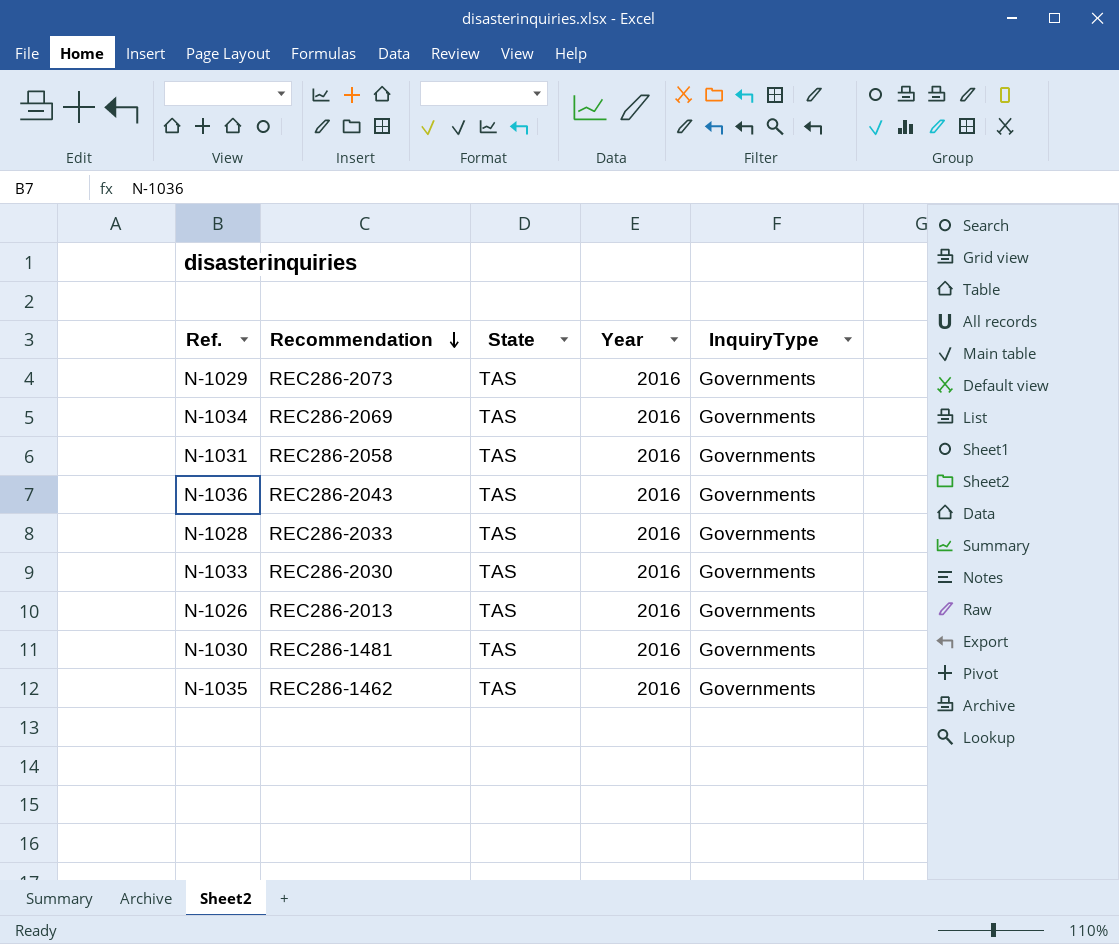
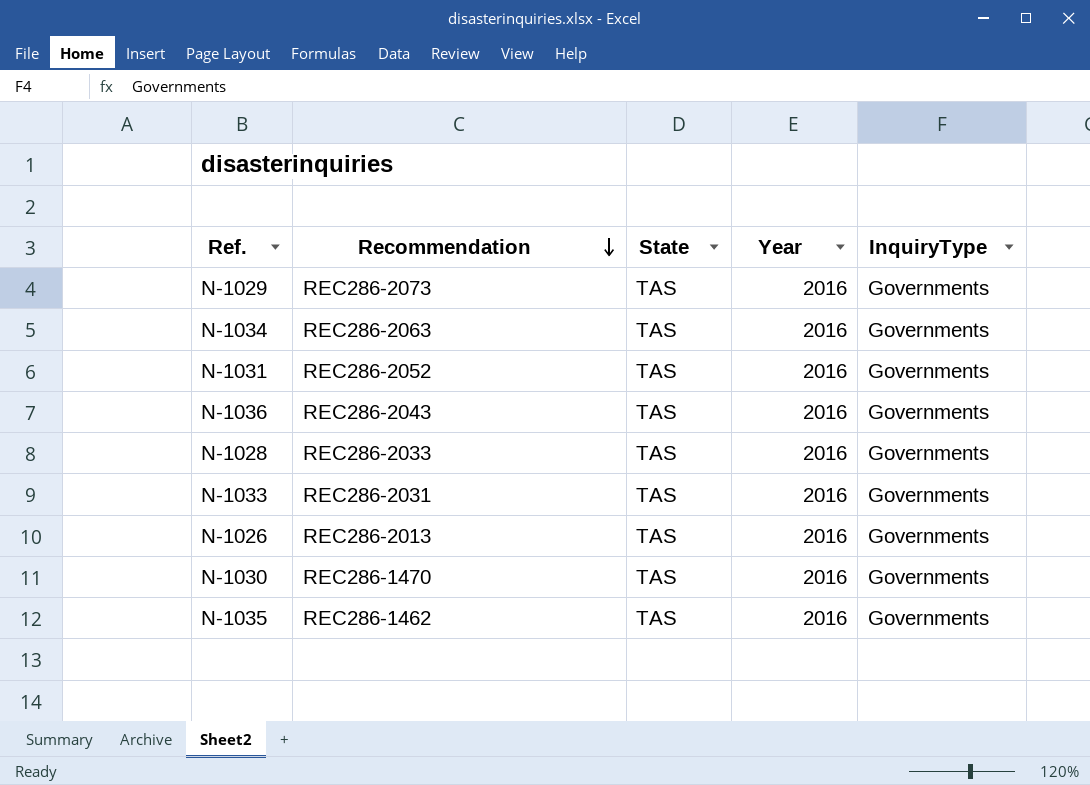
N-1034 | Recommendation: REC286-2069 -> REC286-2063
N-1031 | Recommendation: REC286-2058 -> REC286-2052
N-1033 | Recommendation: REC286-2030 -> REC286-2031
N-1030 | Recommendation: REC286-1481 -> REC286-1470

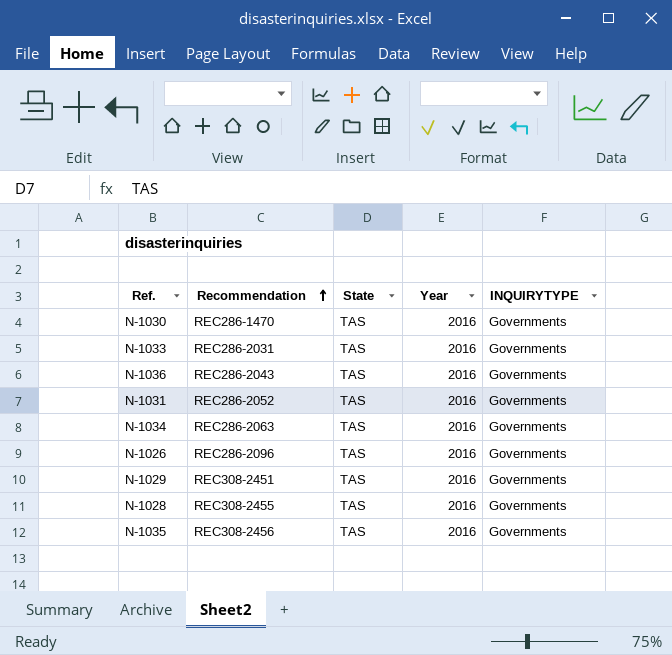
row order: Recommendation descending -> Recommendation ascending
column name: InquiryType -> INQUIRYTYPE
N-1026 | Recommendation: REC286-2013 -> REC286-2096
N-1029 | Recommendation: REC286-2073 -> REC308-2451
N-1028 | Recommendation: REC286-2033 -> REC308-2455
N-1035 | Recommendation: REC286-1462 -> REC308-2456

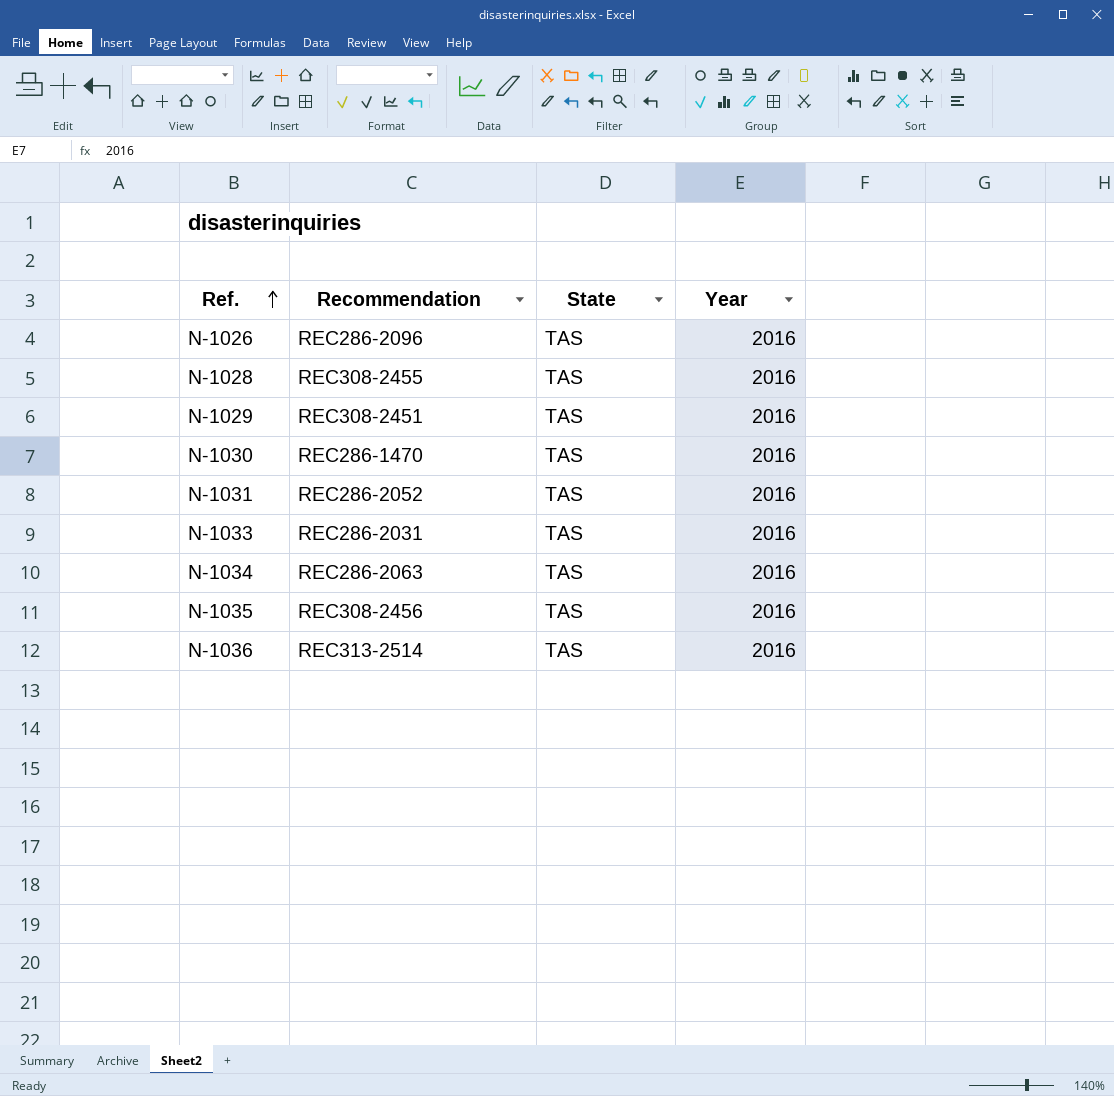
row order: Recommendation ascending -> Ref. ascending
column INQUIRYTYPE | position: 5 -> none
N-1036 | Recommendation: REC286-2043 -> REC313-2514

